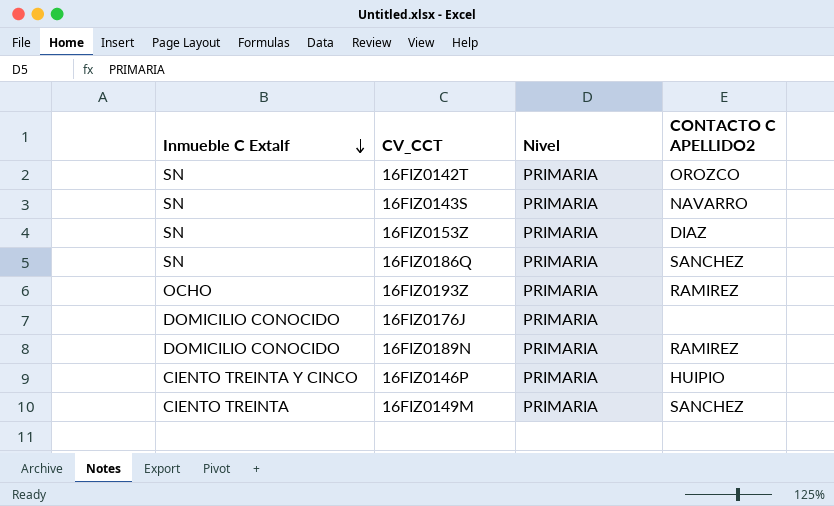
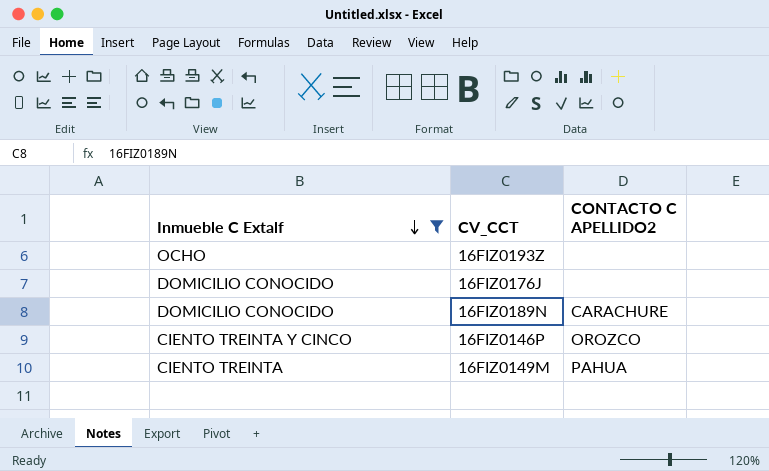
filter: none -> Inmueble C Extalf != SN
column Nivel | position: 3 -> none
16FIZ0193Z | CONTACTO C APELLIDO2: RAMIREZ -> none
16FIZ0189N | CONTACTO C APELLIDO2: RAMIREZ -> CARACHURE
16FIZ0146P | CONTACTO C APELLIDO2: HUIPIO -> OROZCO
16FIZ0149M | CONTACTO C APELLIDO2: SANCHEZ -> PAHUA

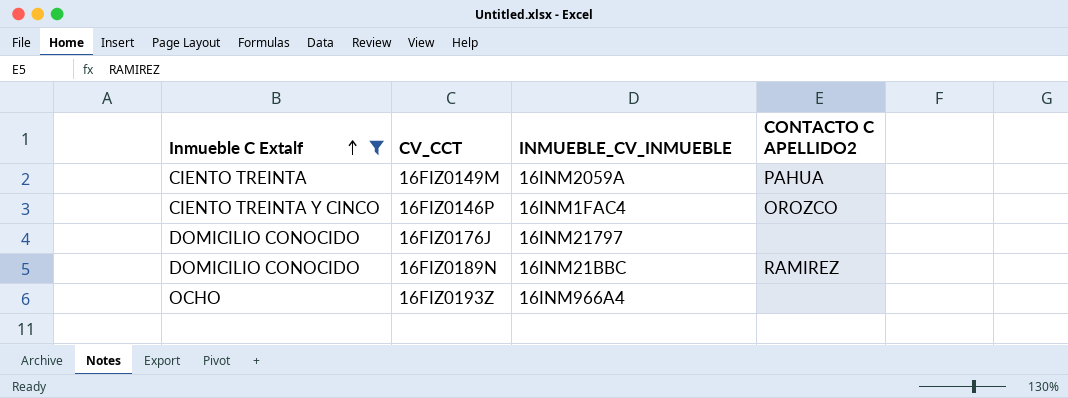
row order: Inmueble C Extalf descending -> Inmueble C Extalf ascending
column INMUEBLE_CV_INMUEBLE | position: none -> 3
16FIZ0189N | CONTACTO C APELLIDO2: CARACHURE -> RAMIREZ

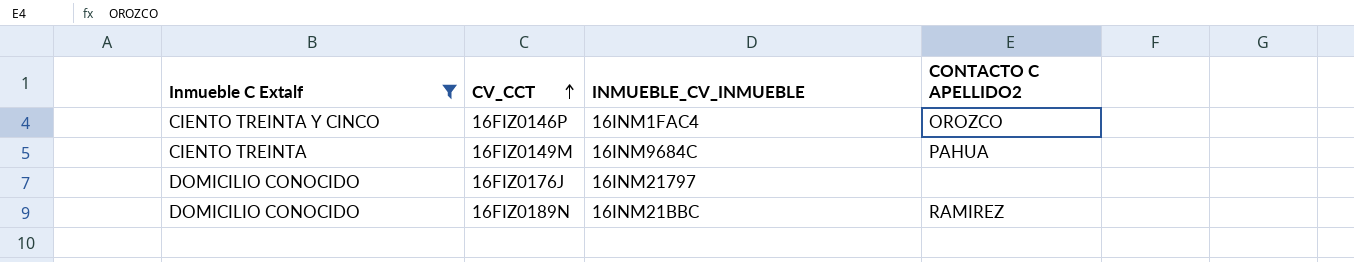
row order: Inmueble C Extalf ascending -> CV_CCT ascending
row 16FIZ0193Z: OCHO | 16INM966A4 | none -> none
16FIZ0149M | INMUEBLE_CV_INMUEBLE: 16INM2059A -> 16INM9684C

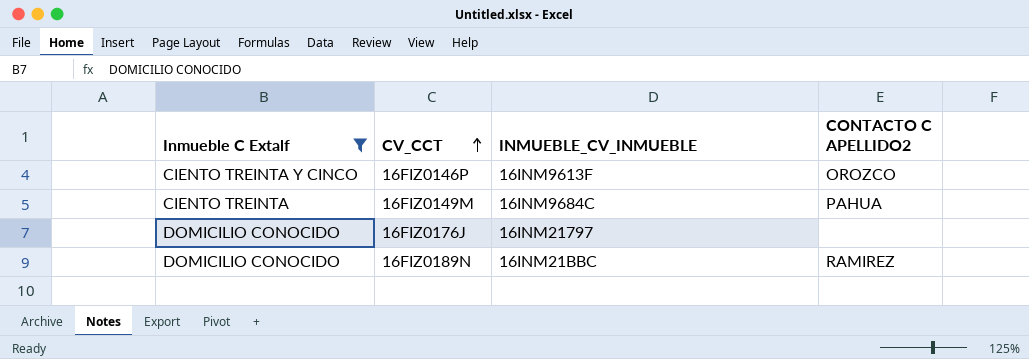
16FIZ0146P | INMUEBLE_CV_INMUEBLE: 16INM1FAC4 -> 16INM9613F

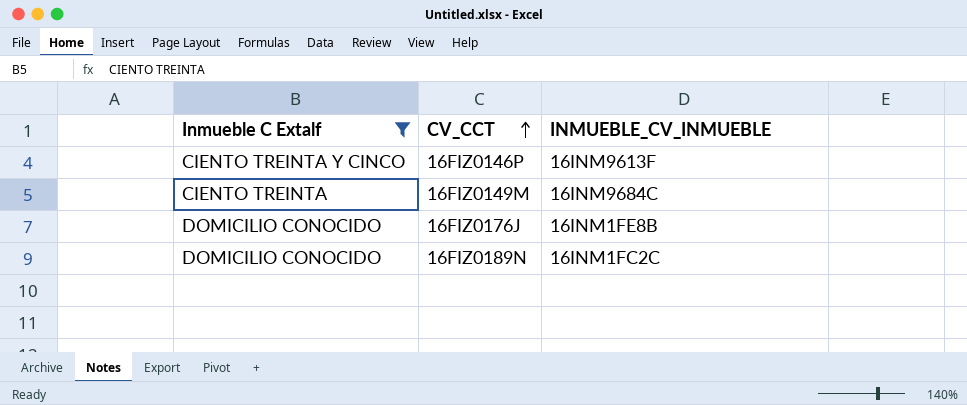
column CONTACTO C APELLIDO2 | position: 4 -> none
16FIZ0176J | INMUEBLE_CV_INMUEBLE: 16INM21797 -> 16INM1FE8B
16FIZ0189N | INMUEBLE_CV_INMUEBLE: 16INM21BBC -> 16INM1FC2C

